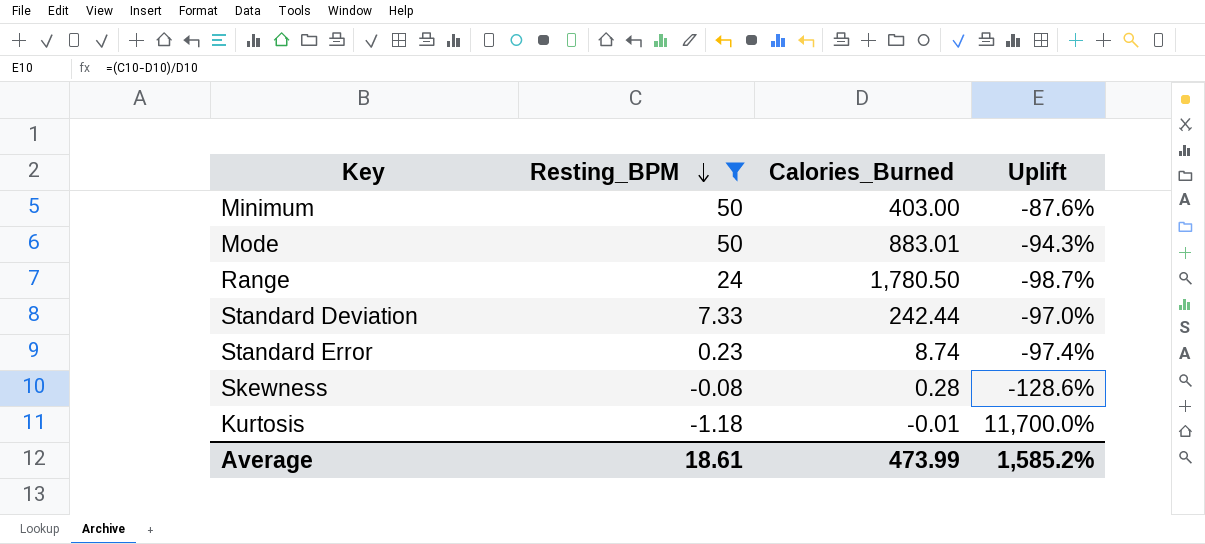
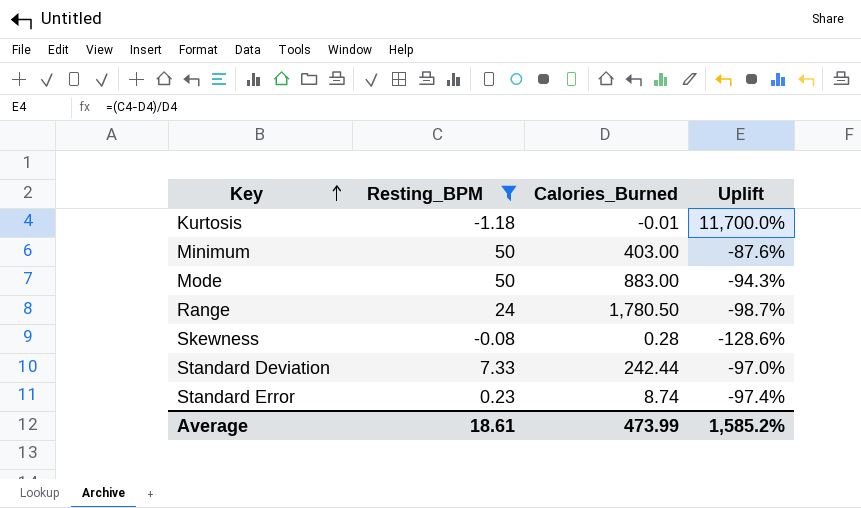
row order: Resting_BPM descending -> Key ascending
Mode | Calories_Burned: 883.01 -> 883.00

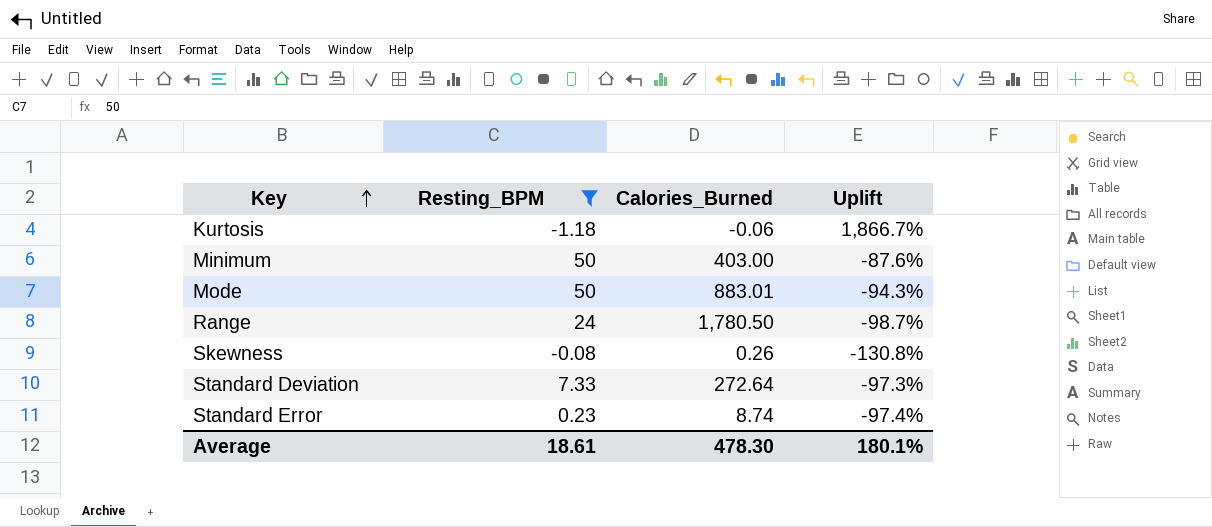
Kurtosis | Calories_Burned: -0.01 -> -0.06
Kurtosis | Uplift: 11,700.0% -> 1,866.7%
Mode | Calories_Burned: 883.00 -> 883.01
Skewness | Calories_Burned: 0.28 -> 0.26
Skewness | Uplift: -128.6% -> -130.8%
Standard Deviation | Calories_Burned: 242.44 -> 272.64
Standard Deviation | Uplift: -97.0% -> -97.3%
Average | Calories_Burned: 473.99 -> 478.30
Average | Uplift: 1,585.2% -> 180.1%

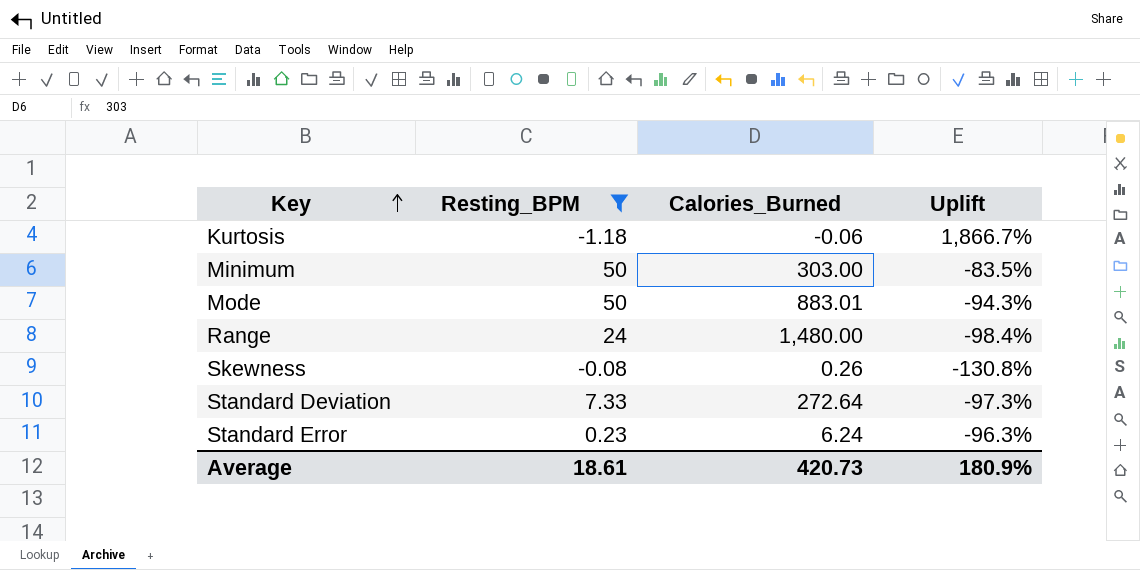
Minimum | Calories_Burned: 403.00 -> 303.00
Minimum | Uplift: -87.6% -> -83.5%
Range | Calories_Burned: 1,780.50 -> 1,480.00
Range | Uplift: -98.7% -> -98.4%
Standard Error | Calories_Burned: 8.74 -> 6.24
Standard Error | Uplift: -97.4% -> -96.3%
Average | Calories_Burned: 478.30 -> 420.73
Average | Uplift: 180.1% -> 180.9%

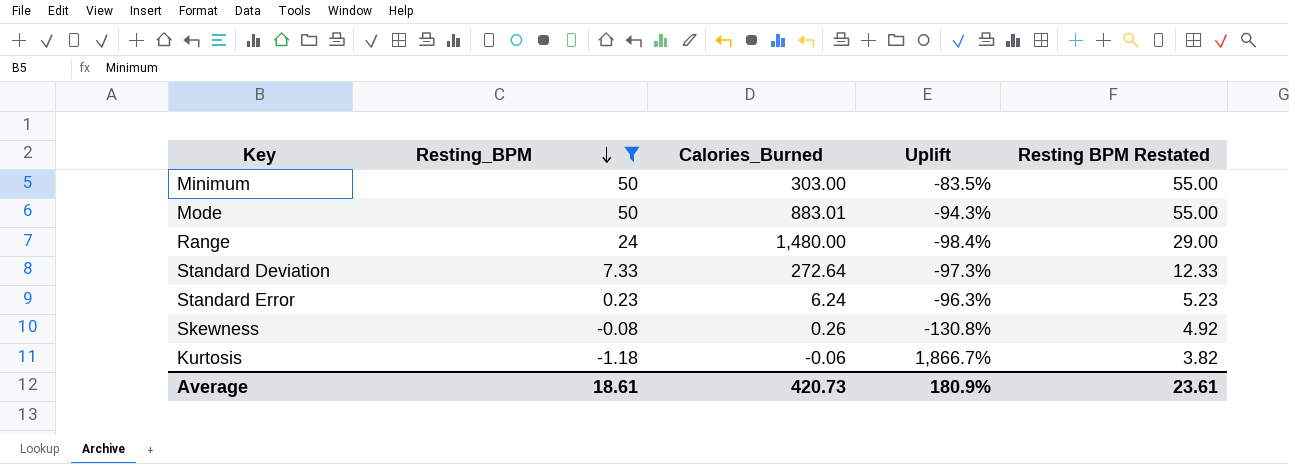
row order: Key ascending -> Resting_BPM descending
column Resting BPM Restated | formula: none -> [Resting_BPM] + 5

